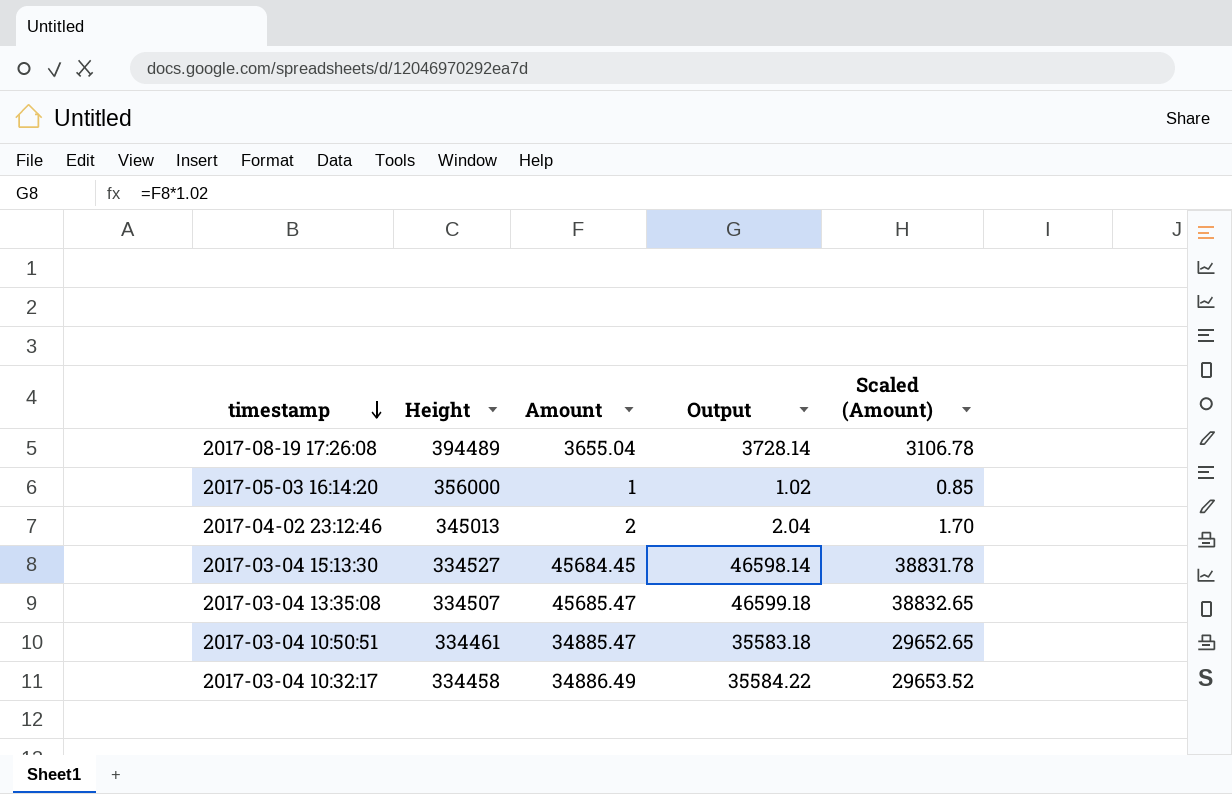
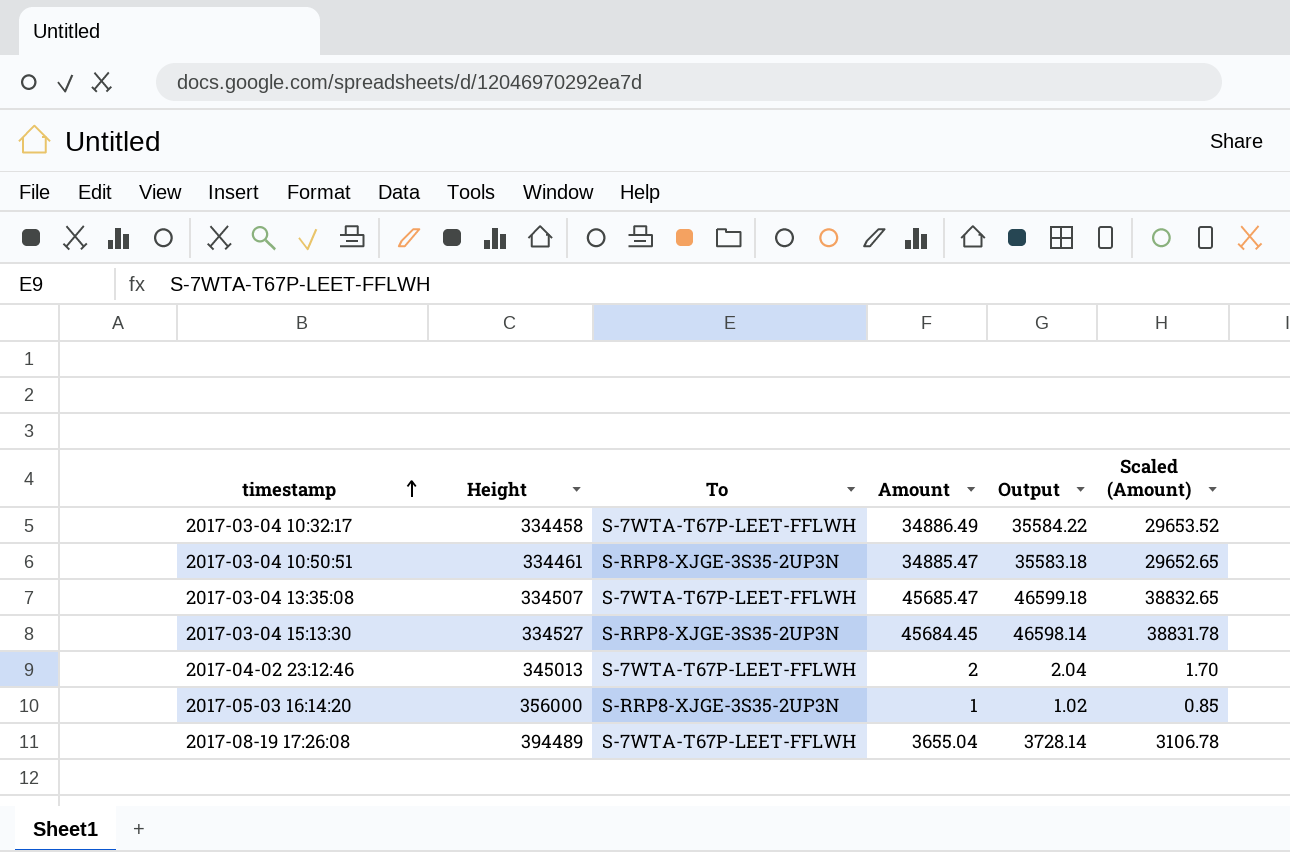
row order: timestamp descending -> timestamp ascending
column To | position: none -> 3

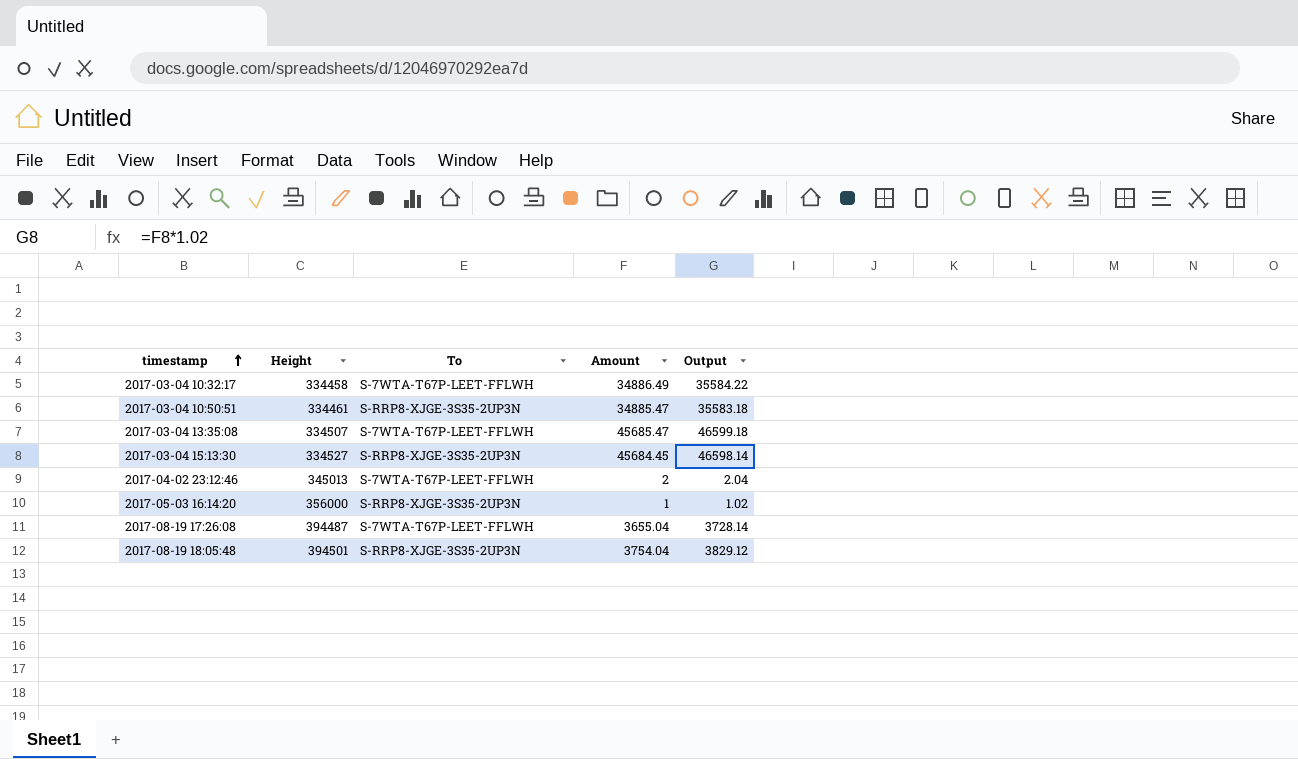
column Scaled (Amount) | formula: [Amount] * 0.85 -> none
2017-08-19 17:26:08 | Height: 394489 -> 394487
row 2017-08-19 18:05:48: none -> 394501 | S-RRP8-XJGE-3S35-2UP3N | 3754.04 | 3829.12

